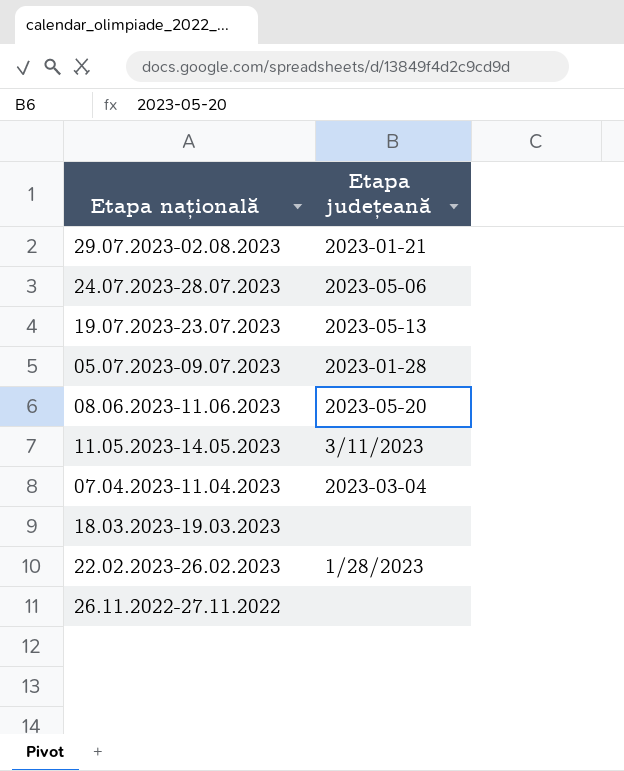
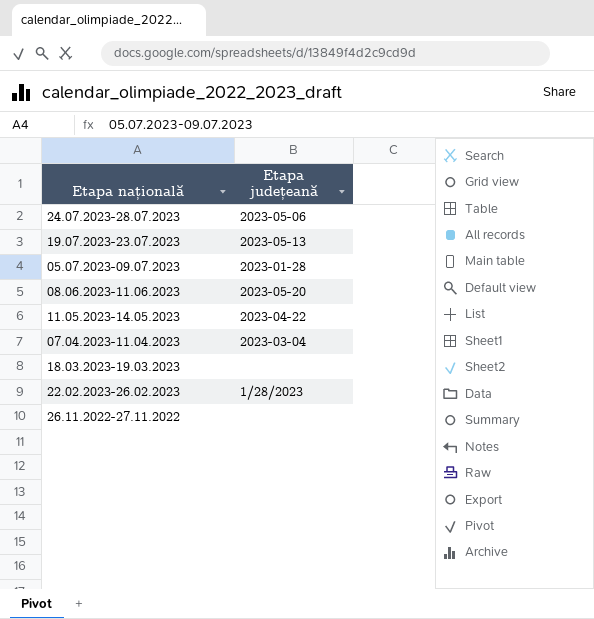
row 29.07.2023-02.08.2023: 2023-01-21 -> none
11.05.2023-14.05.2023 | Etapa județeană: 3/11/2023 -> 2023-04-22

